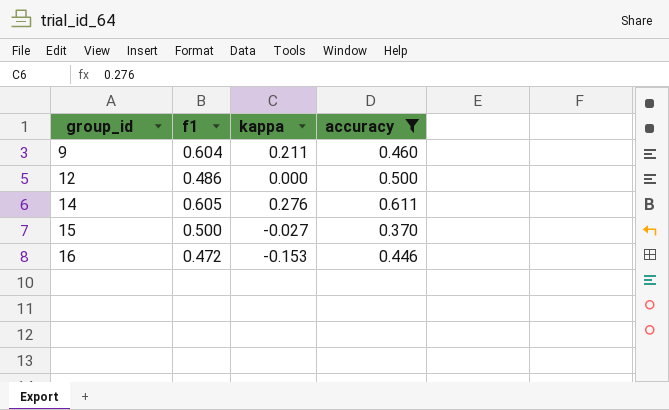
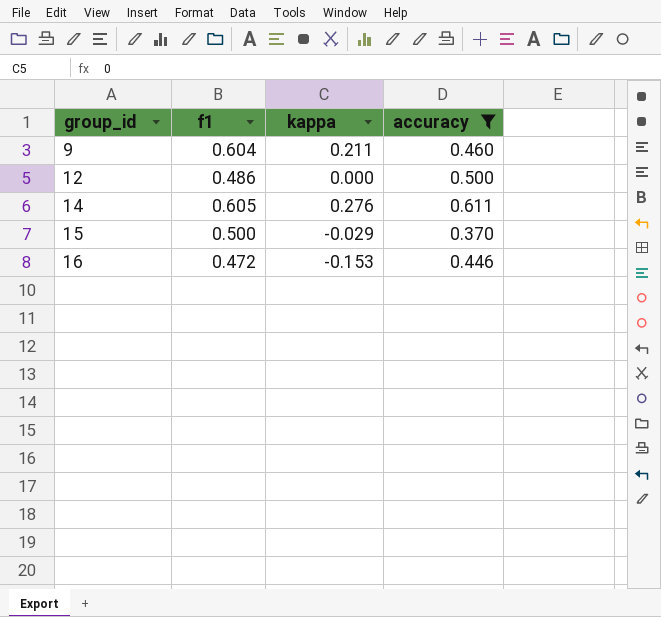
15 | kappa: -0.027 -> -0.029

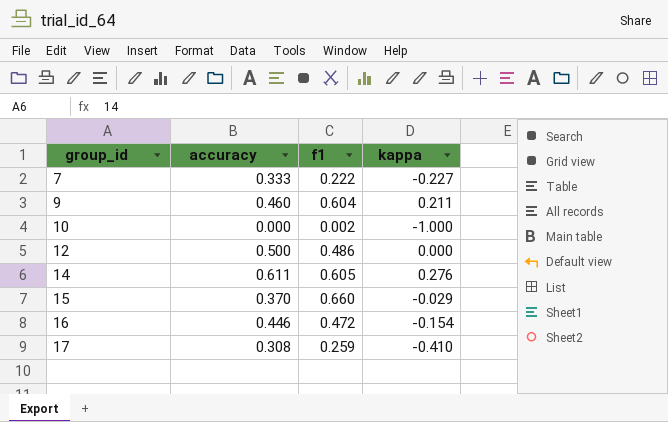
filter: accuracy >= 0.370 -> none
column accuracy | position: 4 -> 2
15 | f1: 0.500 -> 0.660
16 | kappa: -0.153 -> -0.154

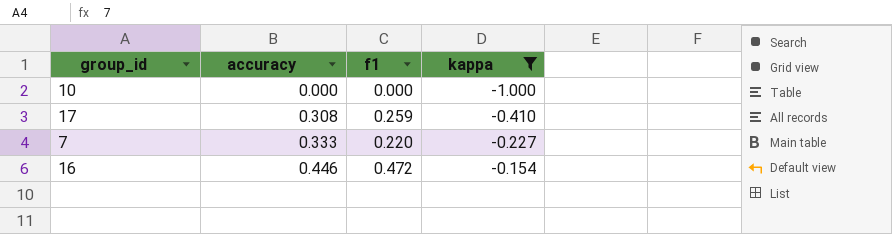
filter: none -> kappa <= -0.154
row order: group_id ascending -> accuracy ascending
10 | f1: 0.002 -> 0.000
7 | f1: 0.222 -> 0.220

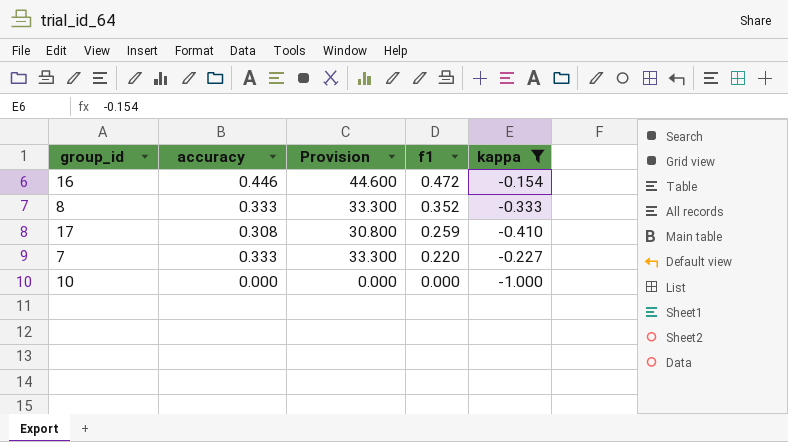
row order: accuracy ascending -> f1 descending
column Provision | formula: none -> [accuracy] * 100
row 8: none -> 0.333 | 33.300 | 0.352 | -0.333

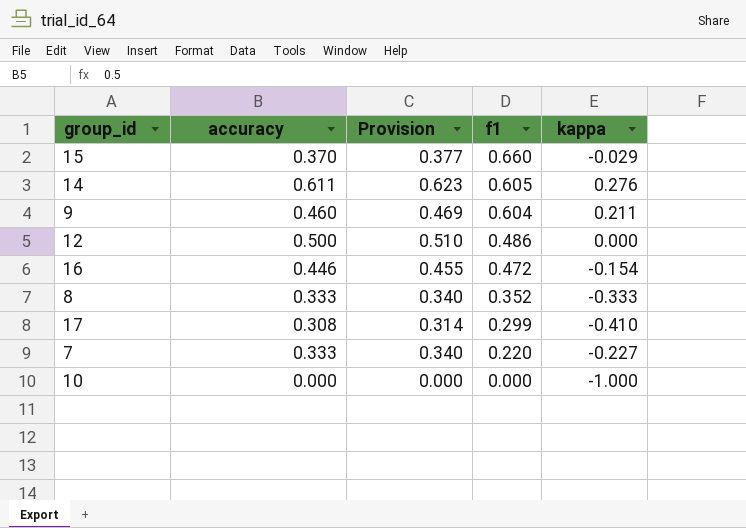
filter: kappa <= -0.154 -> none
column Provision | formula: [accuracy] * 100 -> [accuracy] * 1.02
17 | f1: 0.259 -> 0.299

